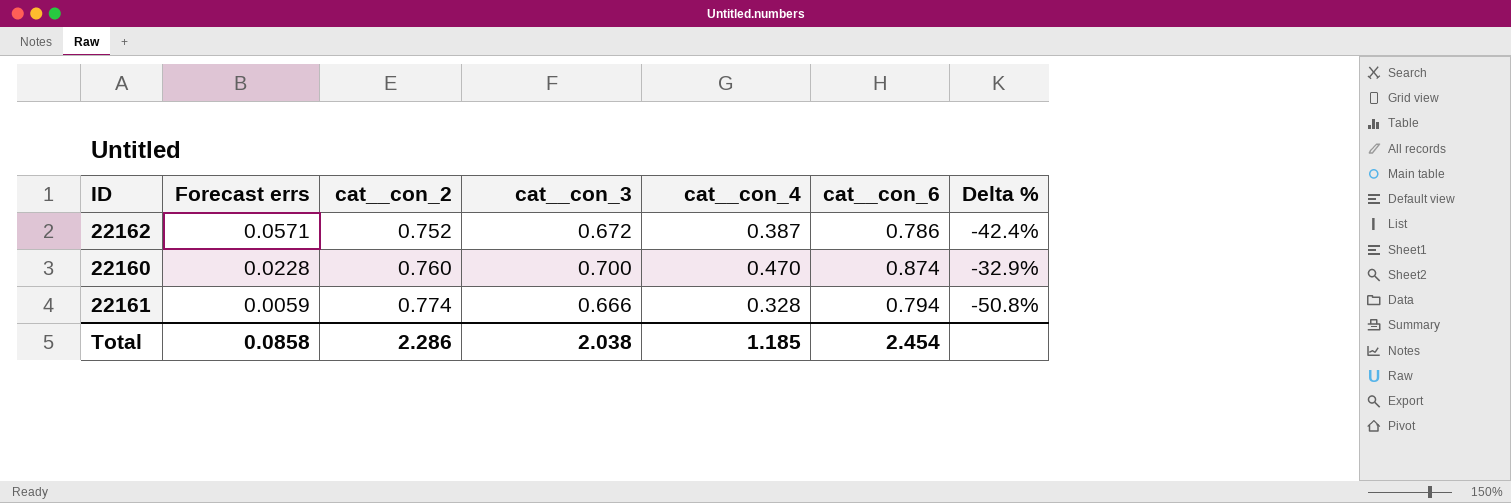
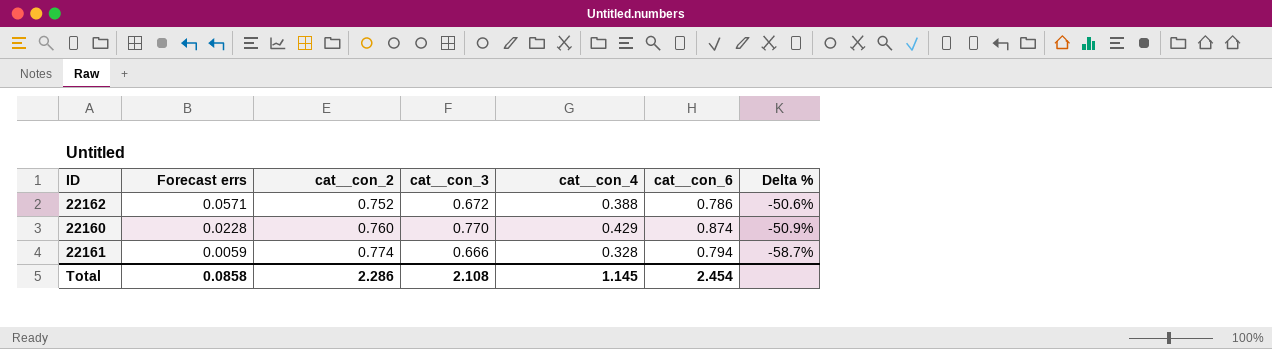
column Delta % | formula: ([cat__con_4] - [cat__con_3]) / [cat__con_3] -> ([cat__con_4] - [cat__con_6]) / [cat__con_6]
22162 | cat__con_4: 0.387 -> 0.388
22160 | cat__con_3: 0.700 -> 0.770
22160 | cat__con_4: 0.470 -> 0.429
Total | cat__con_3: 2.038 -> 2.108
Total | cat__con_4: 1.185 -> 1.145

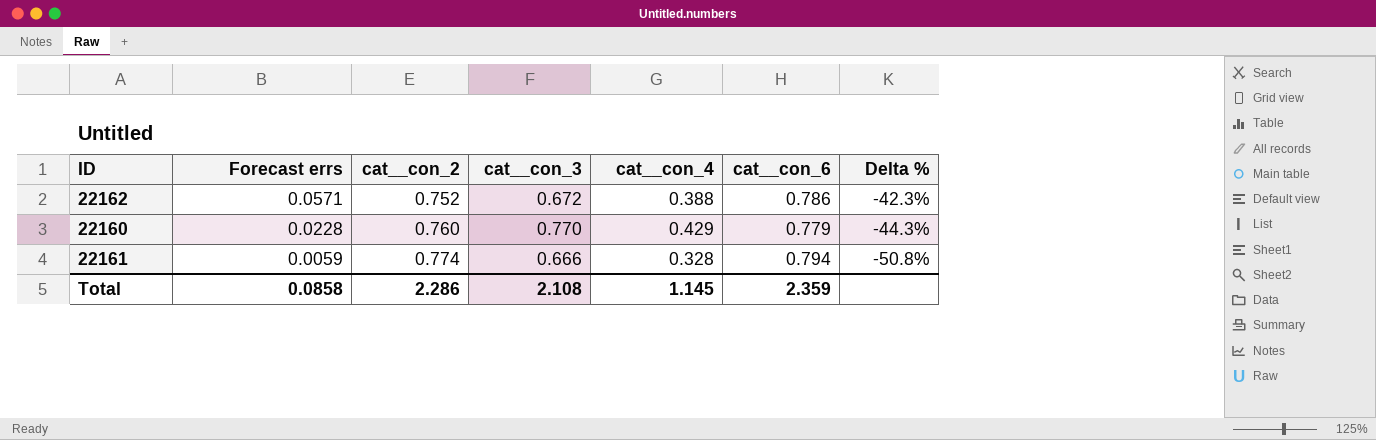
column Delta % | formula: ([cat__con_4] - [cat__con_6]) / [cat__con_6] -> ([cat__con_4] - [cat__con_3]) / [cat__con_3]
22160 | cat__con_6: 0.874 -> 0.779
Total | cat__con_6: 2.454 -> 2.359

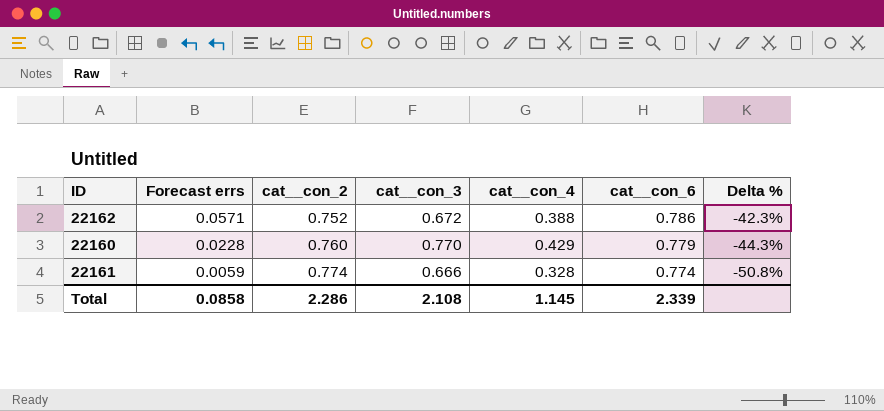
22161 | cat__con_6: 0.794 -> 0.774
Total | cat__con_6: 2.359 -> 2.339

